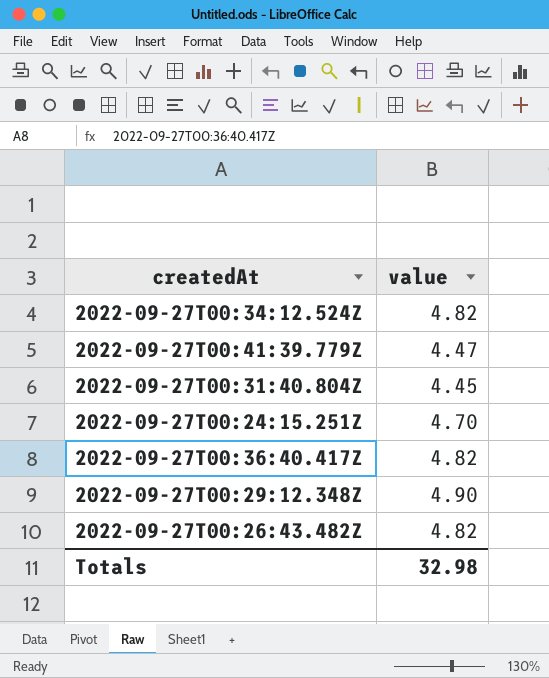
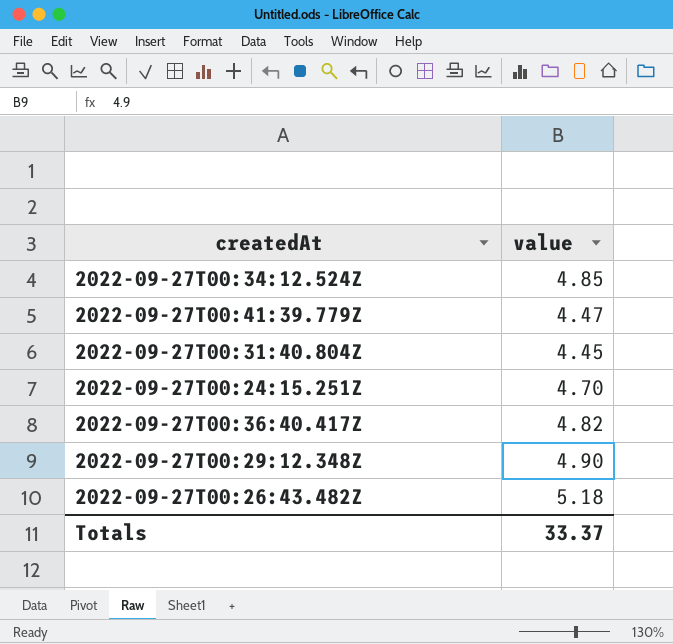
2022-09-27T00:34:12.524Z | value: 4.82 -> 4.85
2022-09-27T00:26:43.482Z | value: 4.82 -> 5.18
Totals | value: 32.98 -> 33.37

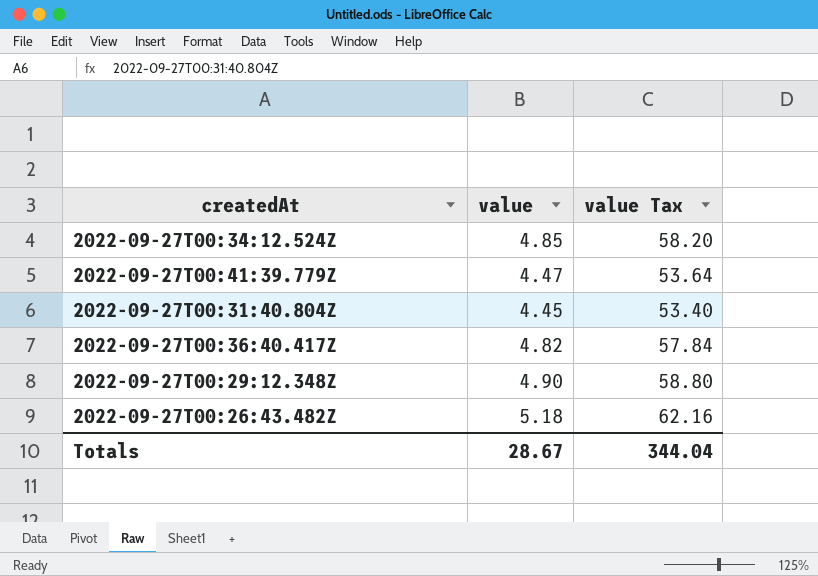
column value Tax | formula: none -> [value] * 12
row 2022-09-27T00:24:15.251Z: 4.70 -> none
Totals | value: 33.37 -> 28.67

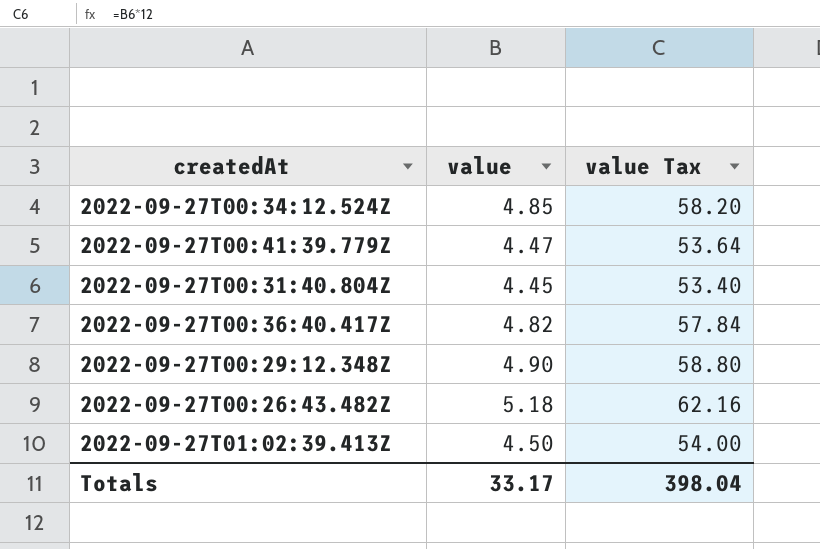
row 2022-09-27T01:02:39.413Z: none -> 4.50 | 54.00
Totals | value: 28.67 -> 33.17
Totals | value Tax: 344.04 -> 398.04

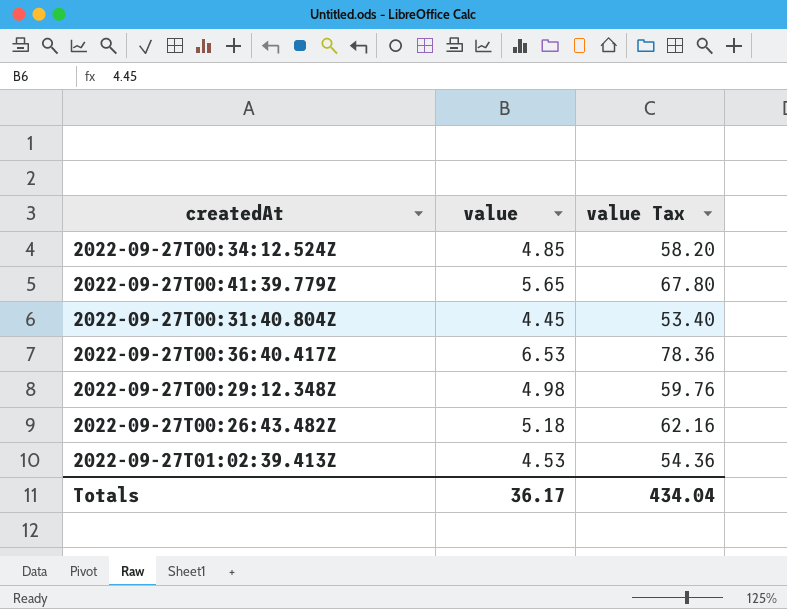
2022-09-27T00:41:39.779Z | value: 4.47 -> 5.65
2022-09-27T00:41:39.779Z | value Tax: 53.64 -> 67.80
2022-09-27T00:36:40.417Z | value: 4.82 -> 6.53
2022-09-27T00:36:40.417Z | value Tax: 57.84 -> 78.36
2022-09-27T00:29:12.348Z | value: 4.90 -> 4.98
2022-09-27T00:29:12.348Z | value Tax: 58.80 -> 59.76
2022-09-27T01:02:39.413Z | value: 4.50 -> 4.53
2022-09-27T01:02:39.413Z | value Tax: 54.00 -> 54.36
Totals | value: 33.17 -> 36.17
Totals | value Tax: 398.04 -> 434.04

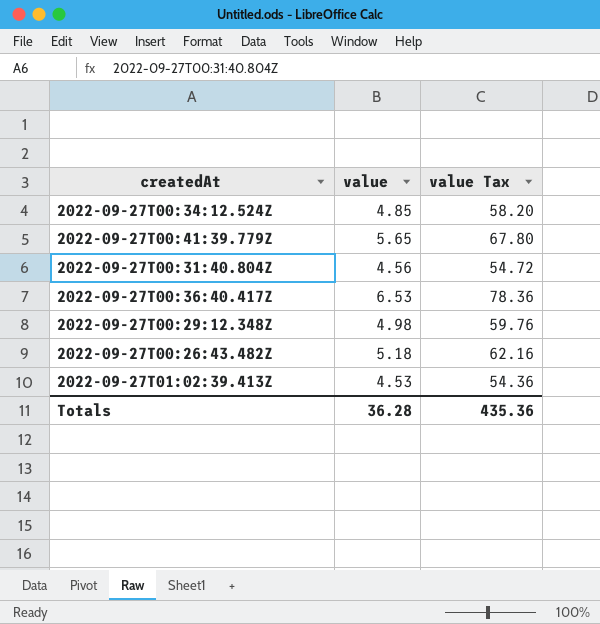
2022-09-27T00:31:40.804Z | value: 4.45 -> 4.56
2022-09-27T00:31:40.804Z | value Tax: 53.40 -> 54.72
Totals | value: 36.17 -> 36.28
Totals | value Tax: 434.04 -> 435.36

